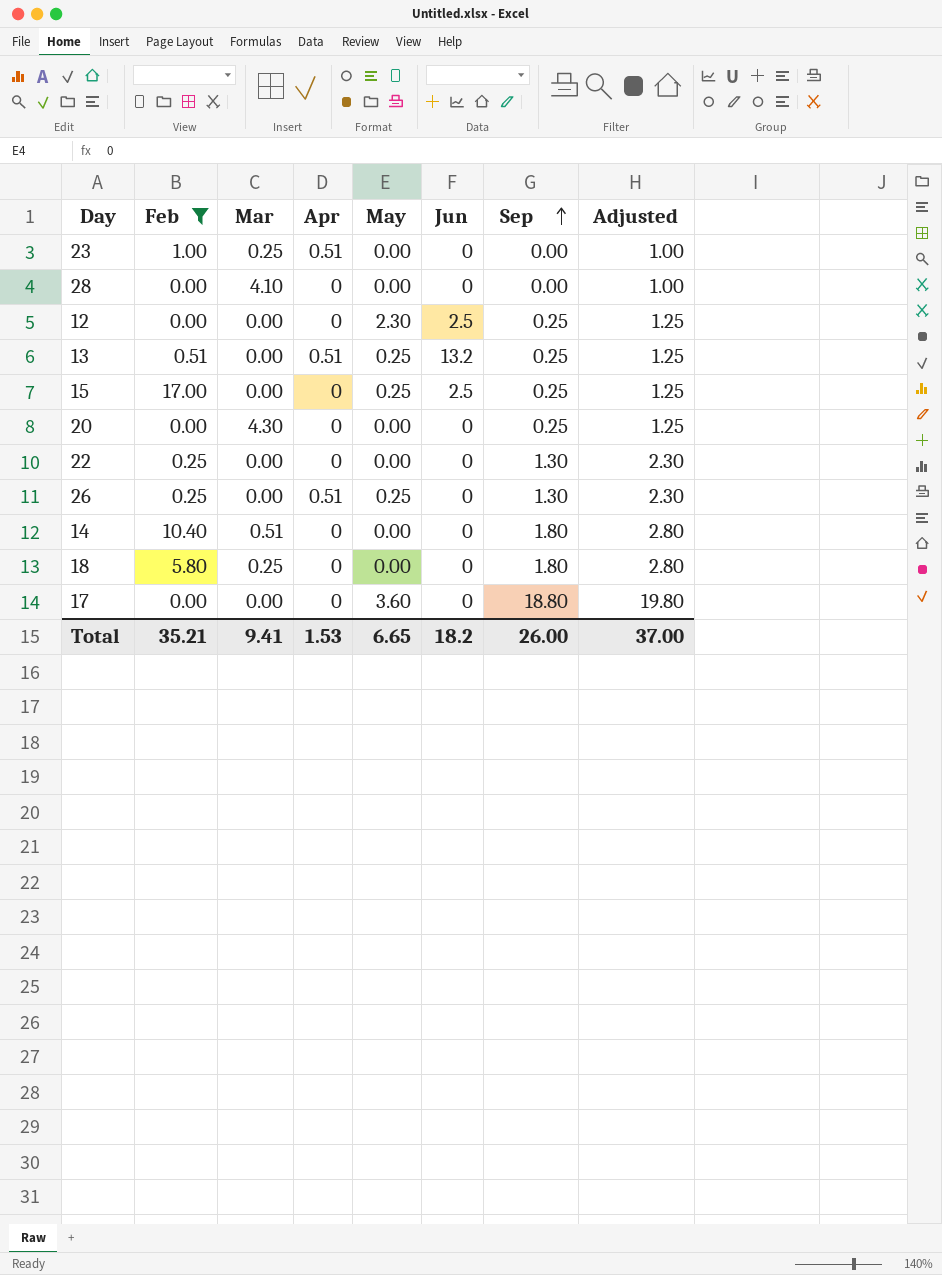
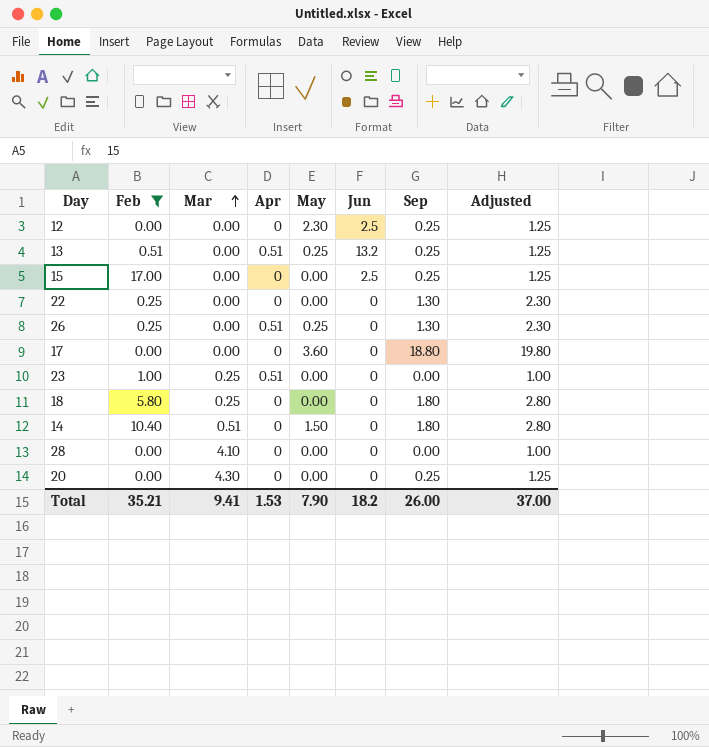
row order: Sep ascending -> Mar ascending
15 | May: 0.25 -> 0.00
14 | May: 0.00 -> 1.50
Total | May: 6.65 -> 7.90

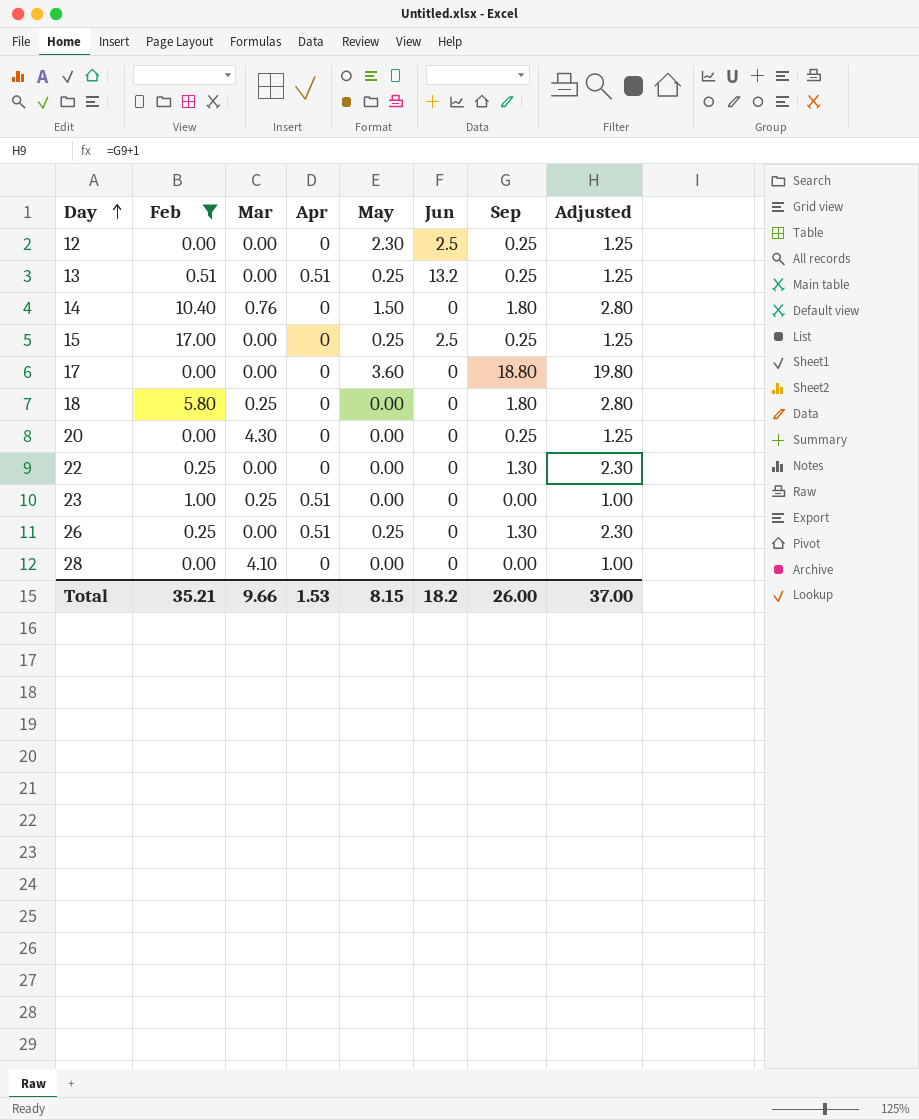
row order: Mar ascending -> Day ascending
14 | Mar: 0.51 -> 0.76
15 | May: 0.00 -> 0.25
Total | Mar: 9.41 -> 9.66
Total | May: 7.90 -> 8.15

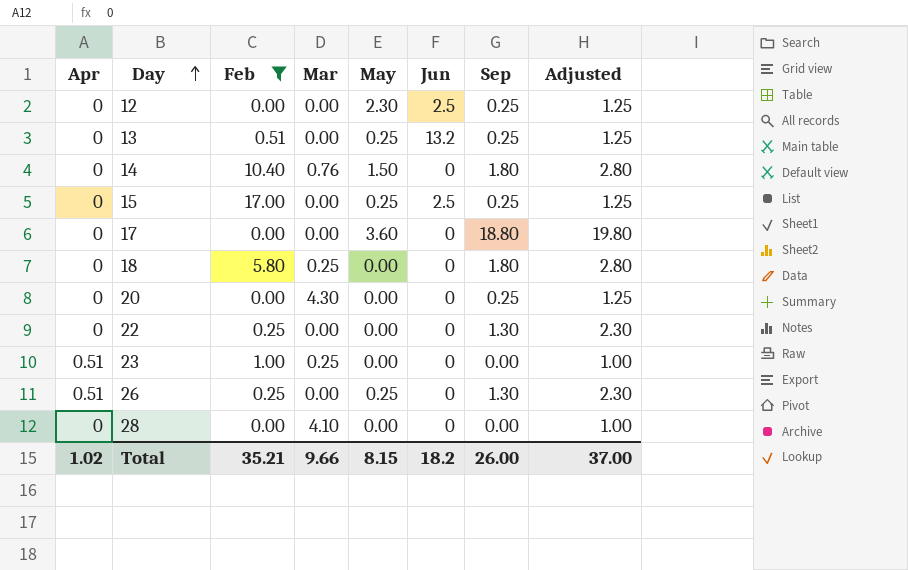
column Apr | position: 4 -> 1
13 | Apr: 0.51 -> 0
Total | Apr: 1.53 -> 1.02

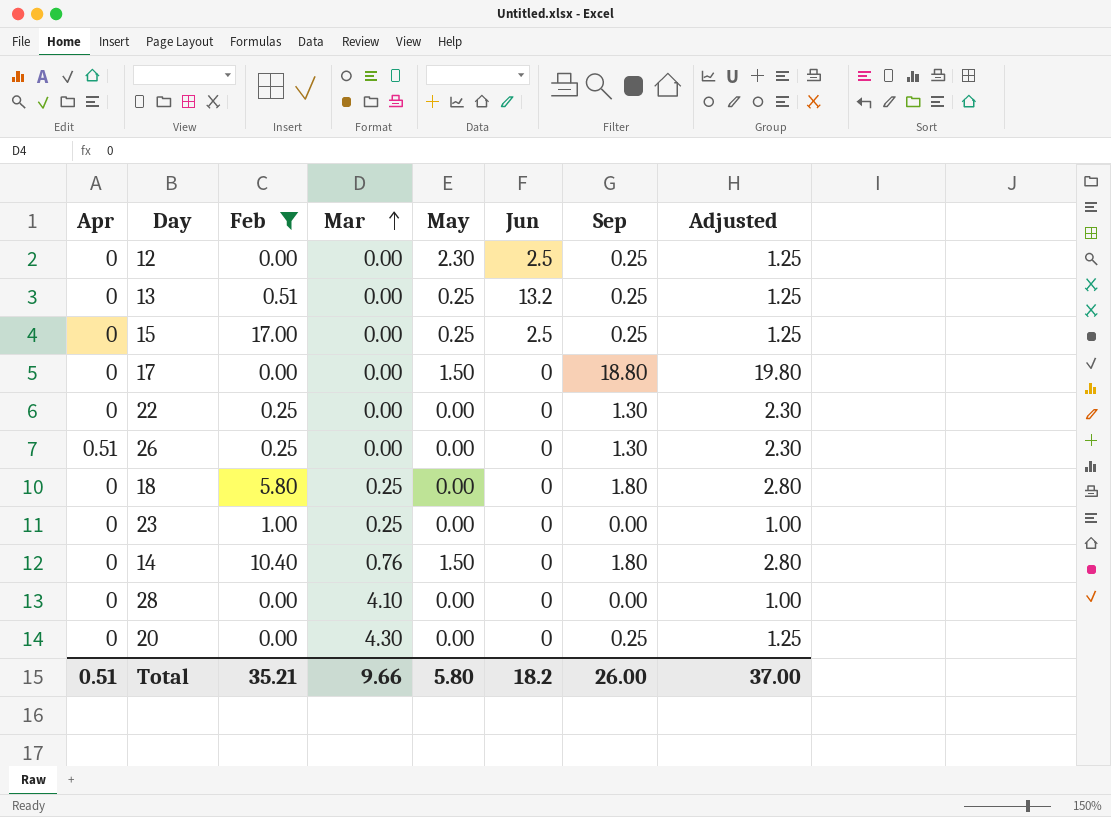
row order: Day ascending -> Mar ascending
17 | May: 3.60 -> 1.50
26 | May: 0.25 -> 0.00
23 | Apr: 0.51 -> 0
Total | Apr: 1.02 -> 0.51
Total | May: 8.15 -> 5.80

